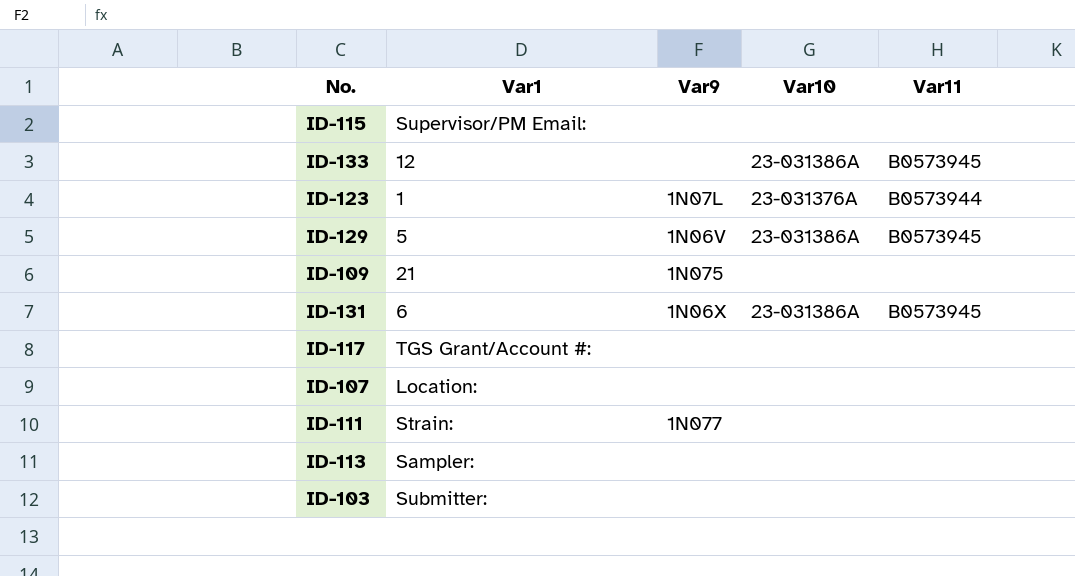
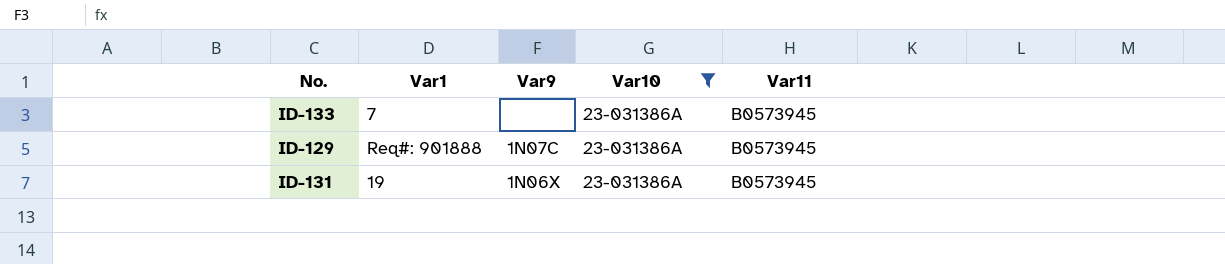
filter: none -> Var10 = 23-031386A
ID-133 | Var1: 12 -> 7
ID-129 | Var1: 5 -> Req#: 901888
ID-129 | Var9: 1N06V -> 1N07C
ID-131 | Var1: 6 -> 19

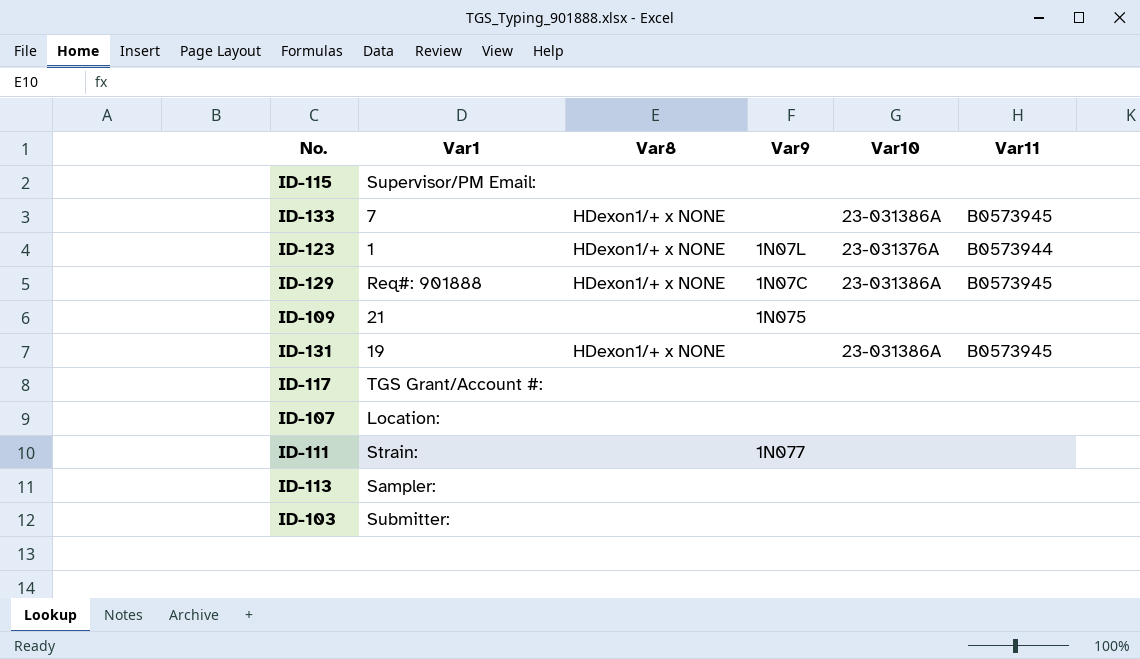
filter: Var10 = 23-031386A -> none
column Var8 | position: none -> 3
ID-131 | Var9: 1N06X -> none

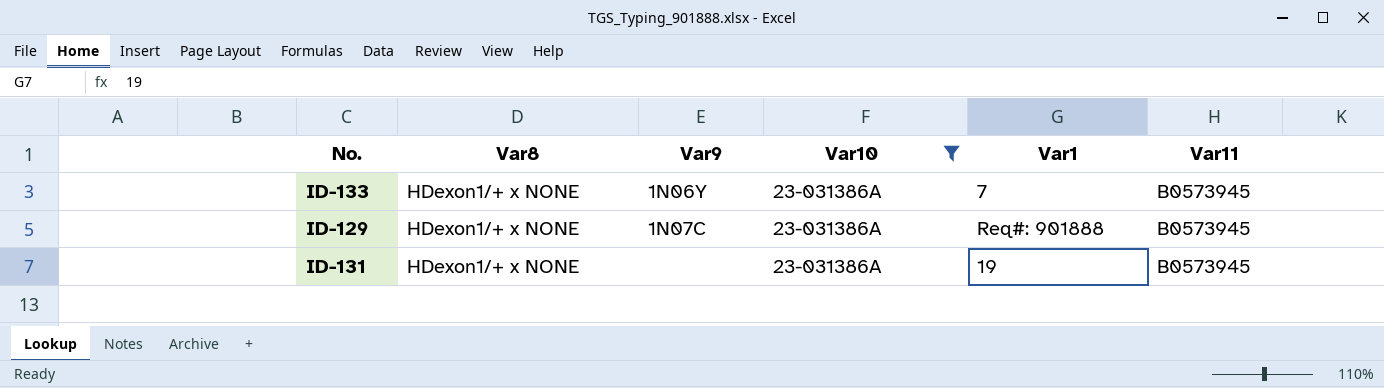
filter: none -> Var10 = 23-031386A
column Var1 | position: 2 -> 5
ID-133 | Var9: none -> 1N06Y

